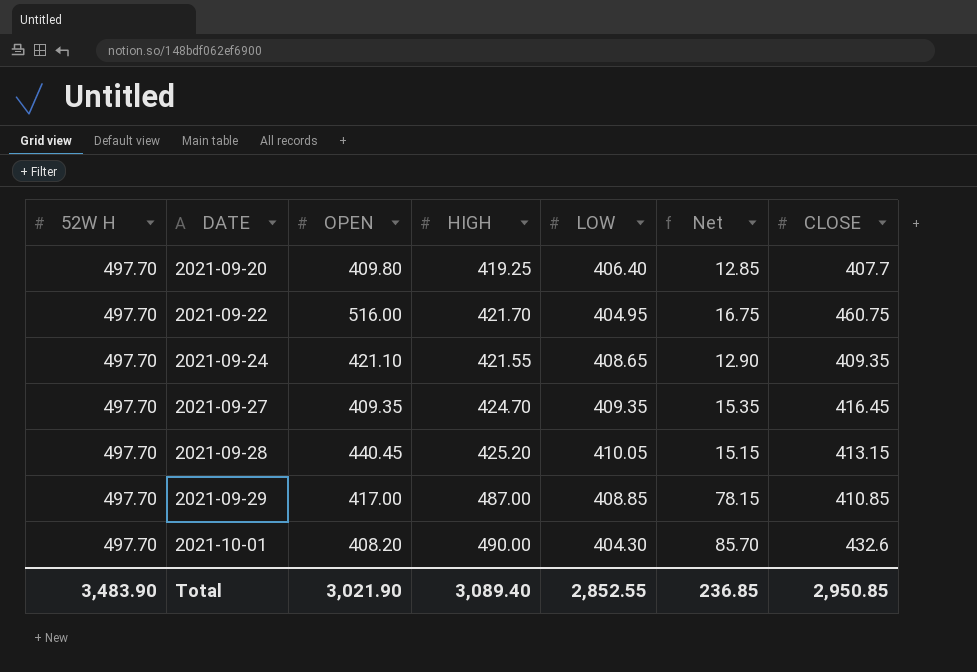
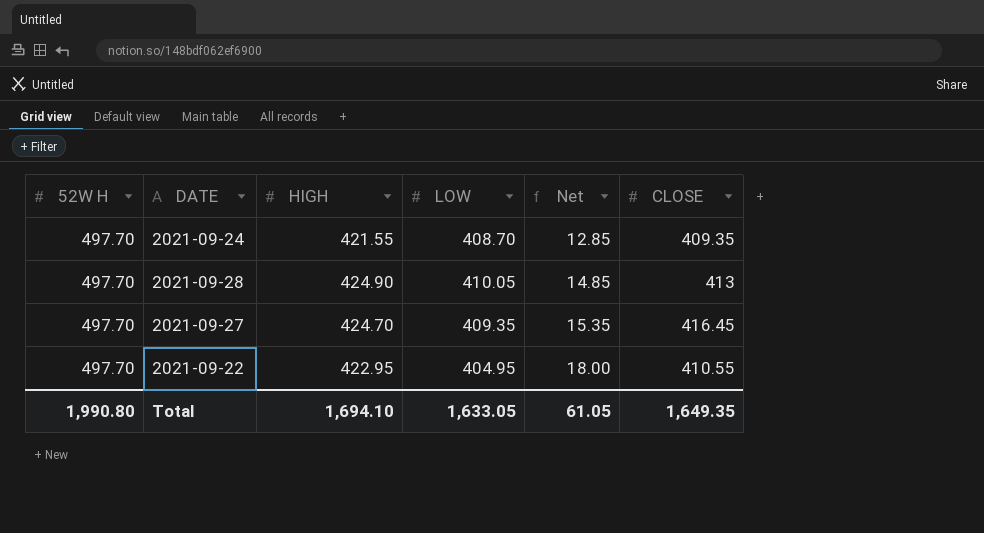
row order: DATE ascending -> Net ascending
column OPEN | position: 3 -> none
row 2021-09-20: 497.70 | 409.80 | 419.25 | 406.40 | 12.85 | 407.7 -> none
row 2021-09-29: 497.70 | 417.00 | 487.00 | 408.85 | 78.15 | 410.85 -> none
row 2021-10-01: 497.70 | 408.20 | 490.00 | 404.30 | 85.70 | 432.6 -> none
2021-09-24 | LOW: 408.65 -> 408.70
2021-09-24 | Net: 12.90 -> 12.85
2021-09-28 | HIGH: 425.20 -> 424.90
2021-09-28 | Net: 15.15 -> 14.85
2021-09-28 | CLOSE: 413.15 -> 413
2021-09-22 | HIGH: 421.70 -> 422.95
2021-09-22 | Net: 16.75 -> 18.00
2021-09-22 | CLOSE: 460.75 -> 410.55
Total | 52W H: 3,483.90 -> 1,990.80
Total | HIGH: 3,089.40 -> 1,694.10
Total | LOW: 2,852.55 -> 1,633.05
Total | Net: 236.85 -> 61.05
Total | CLOSE: 2,950.85 -> 1,649.35

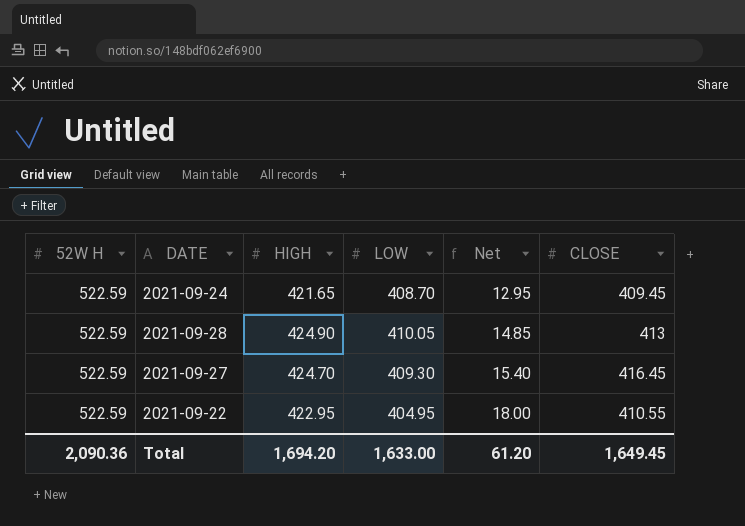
2021-09-24 | 52W H: 497.70 -> 522.59
2021-09-24 | HIGH: 421.55 -> 421.65
2021-09-24 | Net: 12.85 -> 12.95
2021-09-24 | CLOSE: 409.35 -> 409.45
2021-09-28 | 52W H: 497.70 -> 522.59
2021-09-27 | 52W H: 497.70 -> 522.59
2021-09-27 | LOW: 409.35 -> 409.30
2021-09-27 | Net: 15.35 -> 15.40
2021-09-22 | 52W H: 497.70 -> 522.59
Total | 52W H: 1,990.80 -> 2,090.36
Total | HIGH: 1,694.10 -> 1,694.20
Total | LOW: 1,633.05 -> 1,633.00
Total | Net: 61.05 -> 61.20
Total | CLOSE: 1,649.35 -> 1,649.45

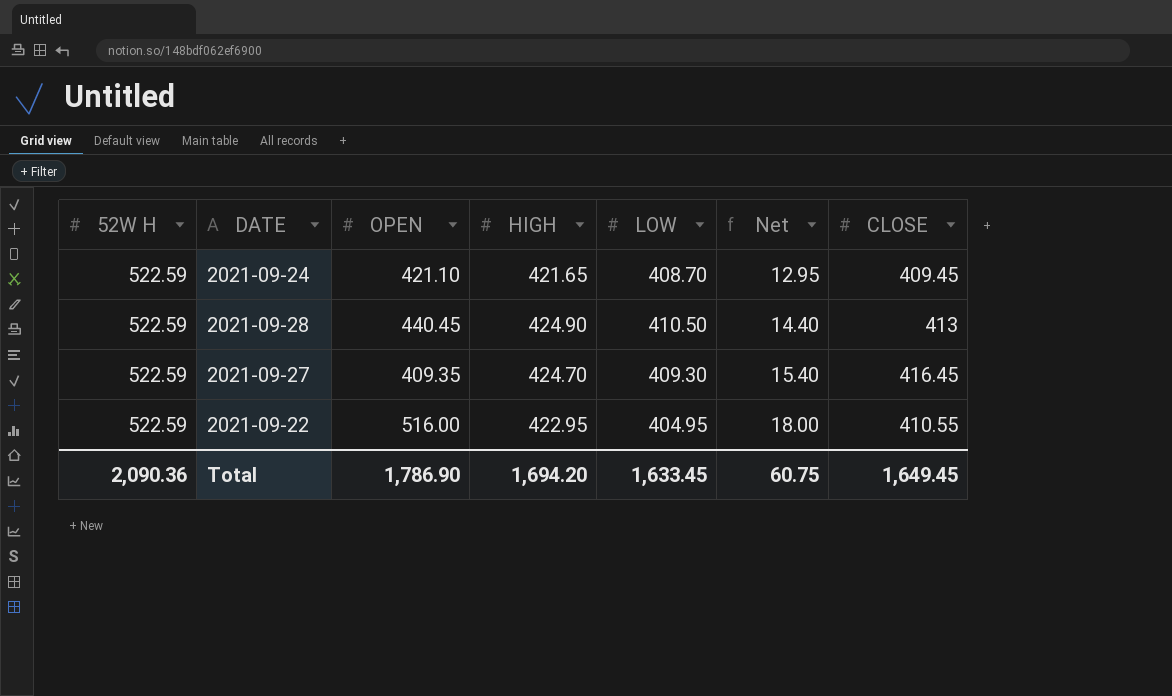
column OPEN | position: none -> 3
2021-09-28 | LOW: 410.05 -> 410.50
2021-09-28 | Net: 14.85 -> 14.40
Total | LOW: 1,633.00 -> 1,633.45
Total | Net: 61.20 -> 60.75

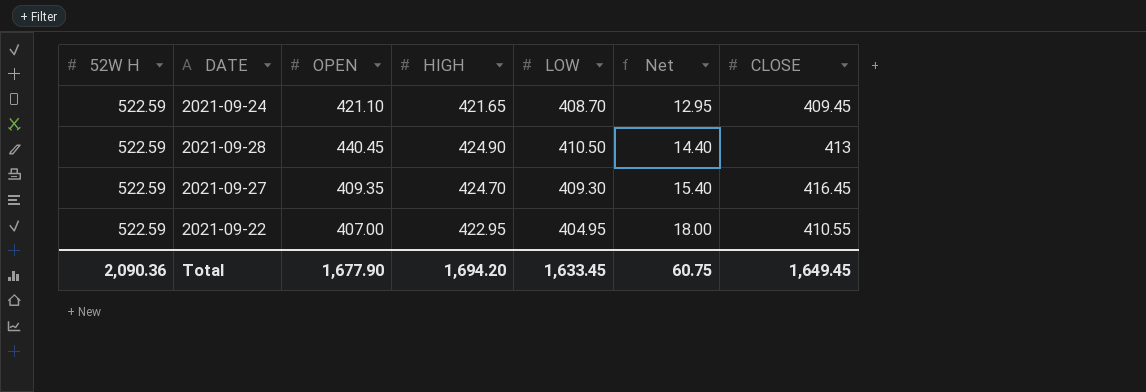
2021-09-22 | OPEN: 516.00 -> 407.00
Total | OPEN: 1,786.90 -> 1,677.90

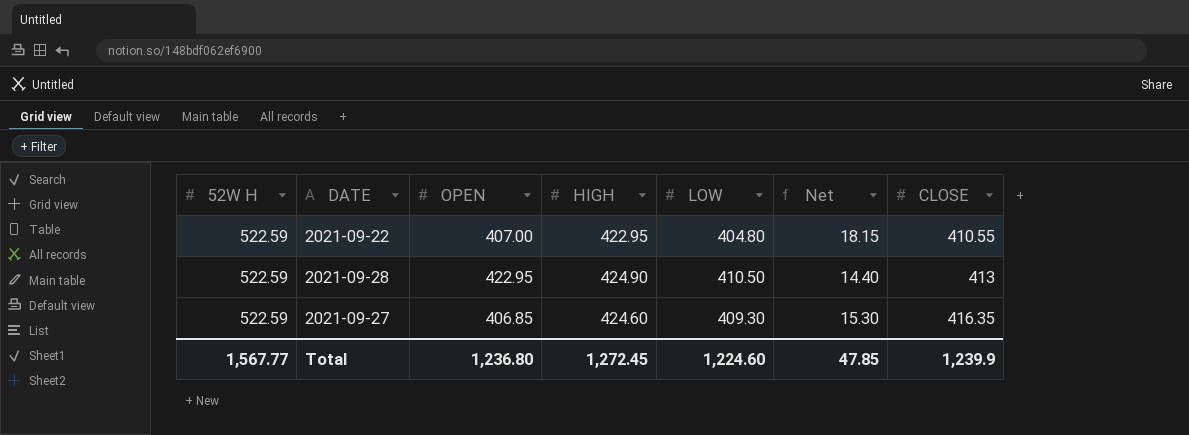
row order: Net ascending -> CLOSE ascending
row 2021-09-24: 522.59 | 421.10 | 421.65 | 408.70 | 12.95 | 409.45 -> none
2021-09-22 | LOW: 404.95 -> 404.80
2021-09-22 | Net: 18.00 -> 18.15
2021-09-28 | OPEN: 440.45 -> 422.95
2021-09-27 | OPEN: 409.35 -> 406.85
2021-09-27 | HIGH: 424.70 -> 424.60
2021-09-27 | Net: 15.40 -> 15.30
2021-09-27 | CLOSE: 416.45 -> 416.35
Total | 52W H: 2,090.36 -> 1,567.77
Total | OPEN: 1,677.90 -> 1,236.80
Total | HIGH: 1,694.20 -> 1,272.45
Total | LOW: 1,633.45 -> 1,224.60
Total | Net: 60.75 -> 47.85
Total | CLOSE: 1,649.45 -> 1,239.9

